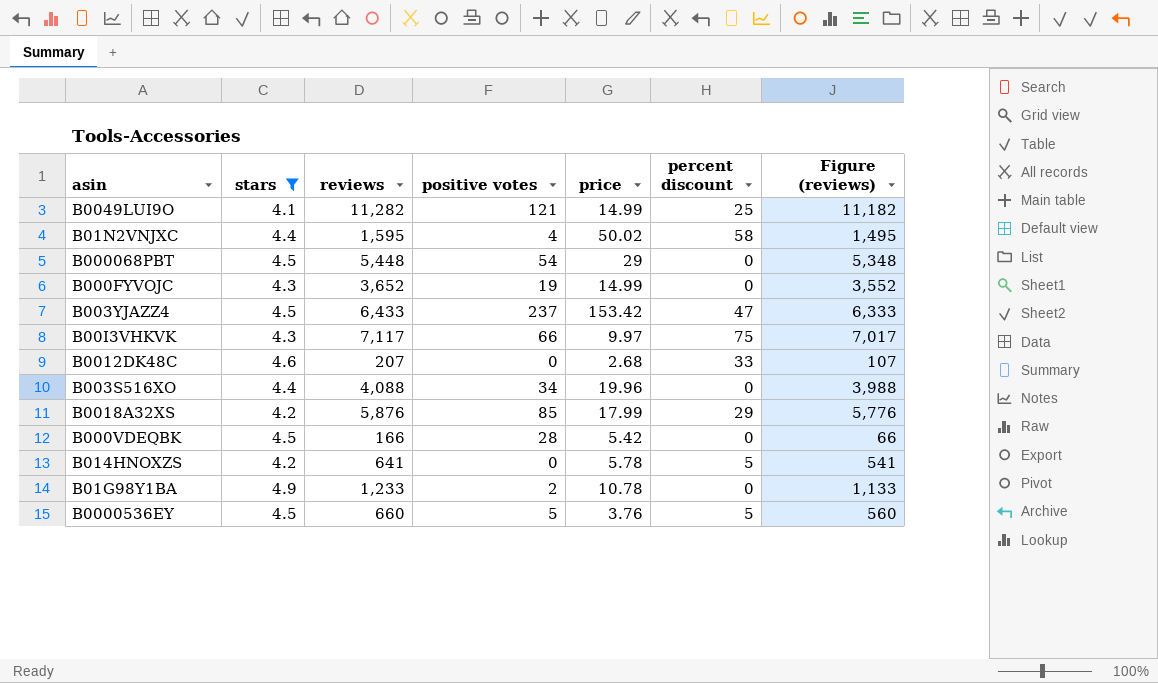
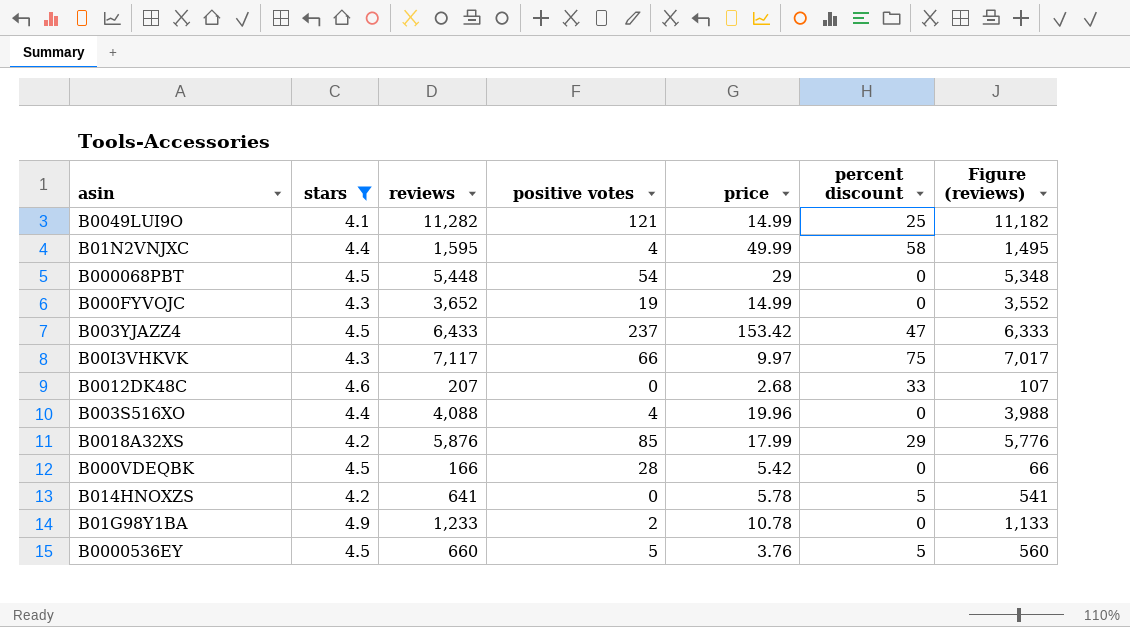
B01N2VNJXC | price: 50.02 -> 49.99
B003S516XO | positive votes: 34 -> 4

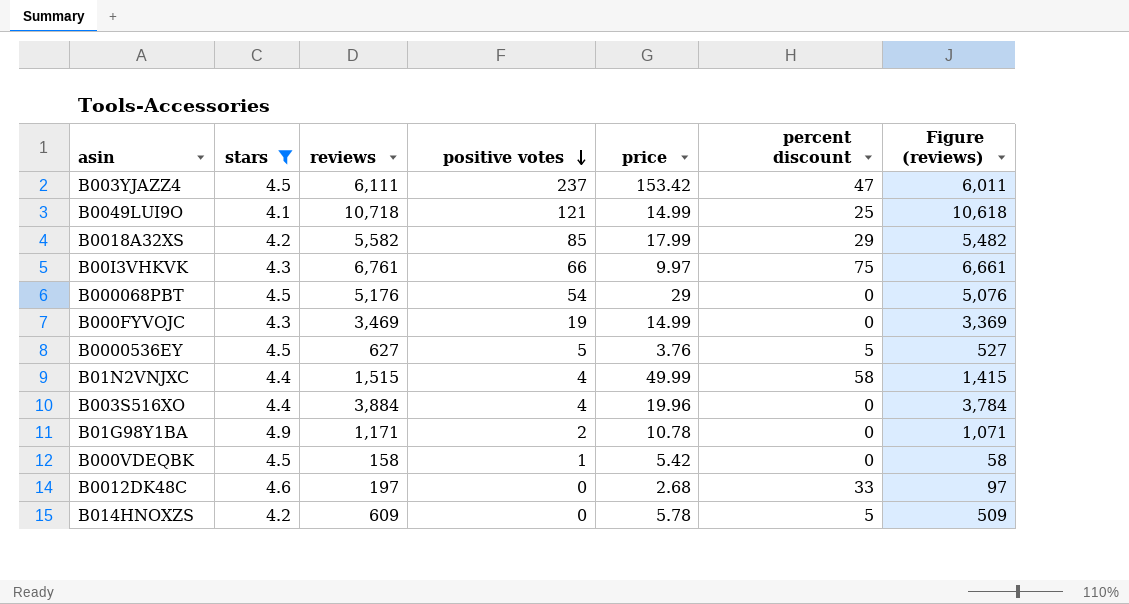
row order: none -> positive votes descending
B003YJAZZ4 | reviews: 6,433 -> 6,111
B003YJAZZ4 | Figure (reviews): 6,333 -> 6,011
B0049LUI9O | reviews: 11,282 -> 10,718
B0049LUI9O | Figure (reviews): 11,182 -> 10,618
B0018A32XS | reviews: 5,876 -> 5,582
B0018A32XS | Figure (reviews): 5,776 -> 5,482
B00I3VHKVK | reviews: 7,117 -> 6,761
B00I3VHKVK | Figure (reviews): 7,017 -> 6,661
B000068PBT | reviews: 5,448 -> 5,176
B000068PBT | Figure (reviews): 5,348 -> 5,076
B000FYVOJC | reviews: 3,652 -> 3,469
B000FYVOJC | Figure (reviews): 3,552 -> 3,369
B0000536EY | reviews: 660 -> 627
B0000536EY | Figure (reviews): 560 -> 527
B01N2VNJXC | reviews: 1,595 -> 1,515
B01N2VNJXC | Figure (reviews): 1,495 -> 1,415
B003S516XO | reviews: 4,088 -> 3,884
B003S516XO | Figure (reviews): 3,988 -> 3,784
B01G98Y1BA | reviews: 1,233 -> 1,171
B01G98Y1BA | Figure (reviews): 1,133 -> 1,071
B000VDEQBK | reviews: 166 -> 158
B000VDEQBK | positive votes: 28 -> 1
B000VDEQBK | Figure (reviews): 66 -> 58
B0012DK48C | reviews: 207 -> 197
B0012DK48C | Figure (reviews): 107 -> 97
B014HNOXZS | reviews: 641 -> 609
B014HNOXZS | Figure (reviews): 541 -> 509

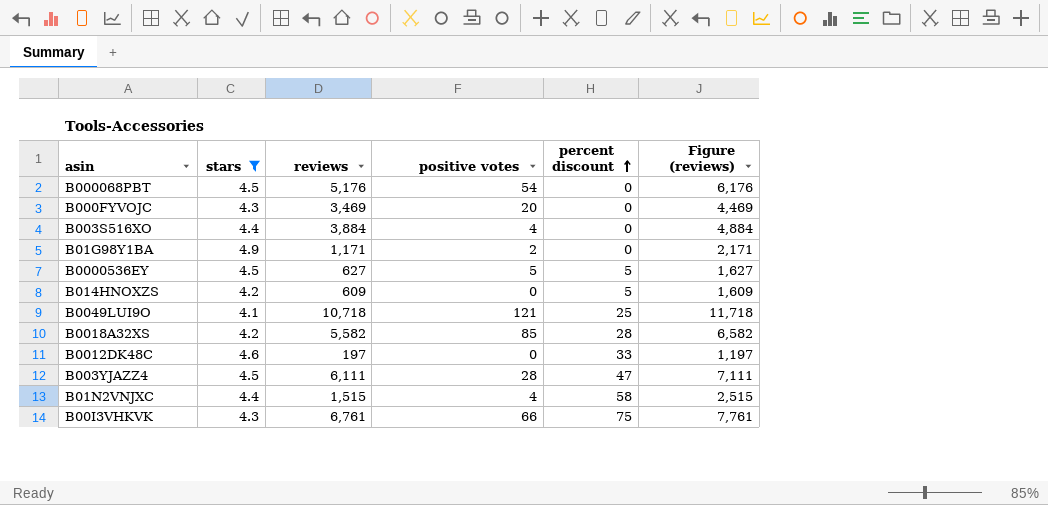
row order: positive votes descending -> percent discount ascending
column price | position: 5 -> none
column Figure (reviews) | formula: [reviews] - 100 -> [reviews] + 1000
row B000VDEQBK: 4.5 | 158 | 1 | 5.42 | 0 | 58 -> none
B000FYVOJC | positive votes: 19 -> 20
B0018A32XS | percent discount: 29 -> 28
B003YJAZZ4 | positive votes: 237 -> 28

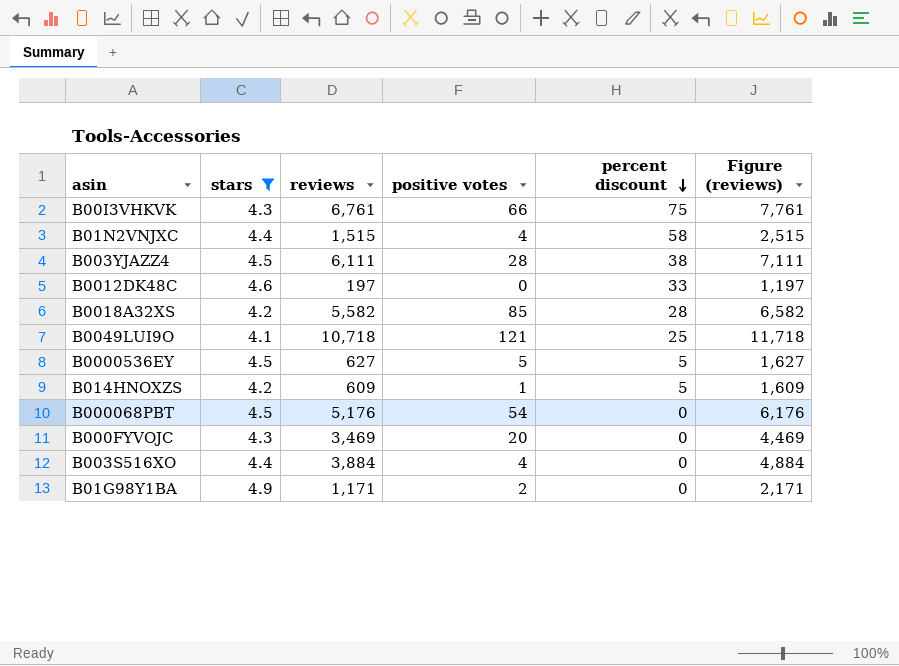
row order: percent discount ascending -> percent discount descending
B003YJAZZ4 | percent discount: 47 -> 38
B014HNOXZS | positive votes: 0 -> 1

